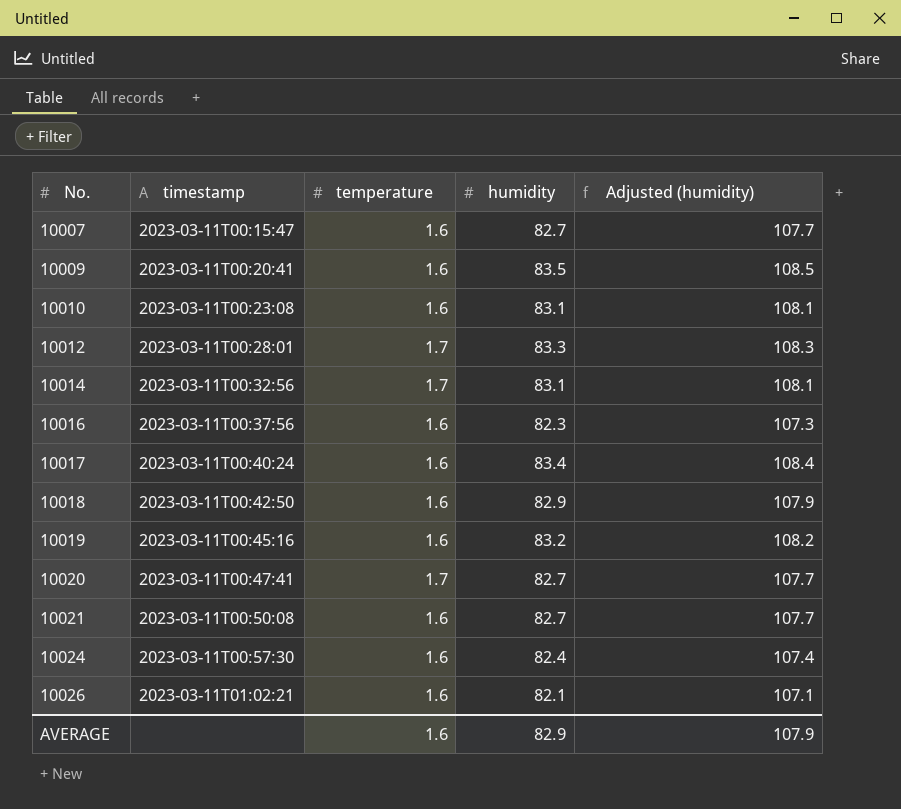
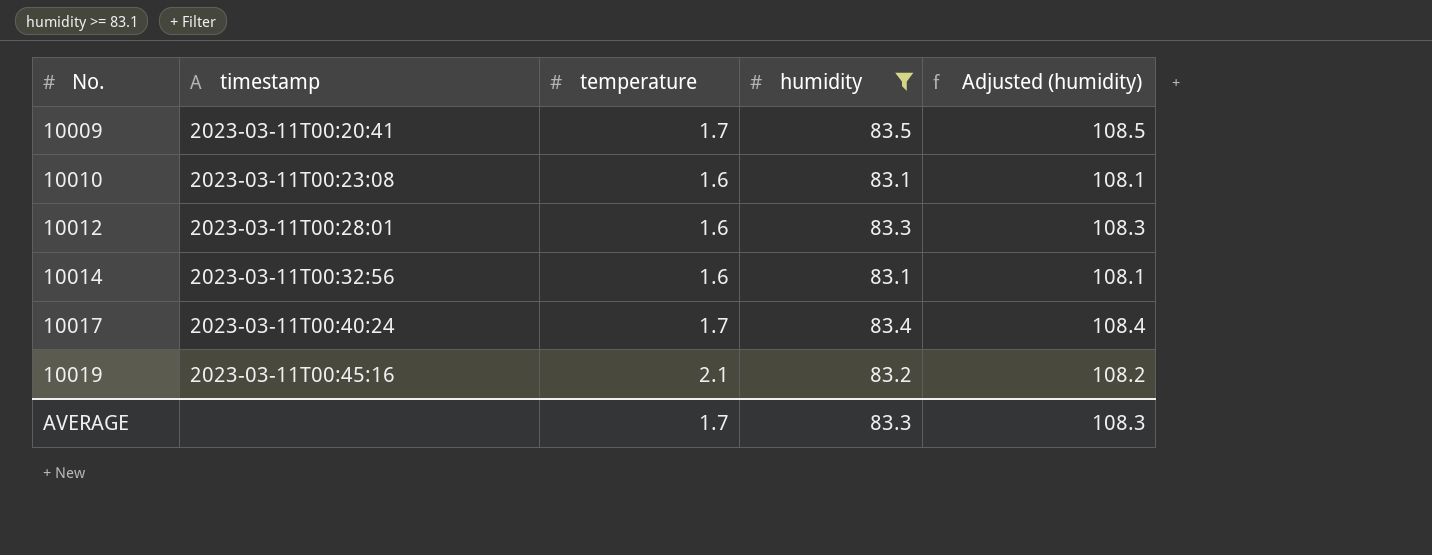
filter: none -> humidity >= 83.1
10009 | temperature: 1.6 -> 1.7
10012 | temperature: 1.7 -> 1.6
10014 | temperature: 1.7 -> 1.6
10017 | temperature: 1.6 -> 1.7
10019 | temperature: 1.6 -> 2.1
AVERAGE | temperature: 1.6 -> 1.7
AVERAGE | humidity: 82.9 -> 83.3
AVERAGE | Adjusted (humidity): 107.9 -> 108.3

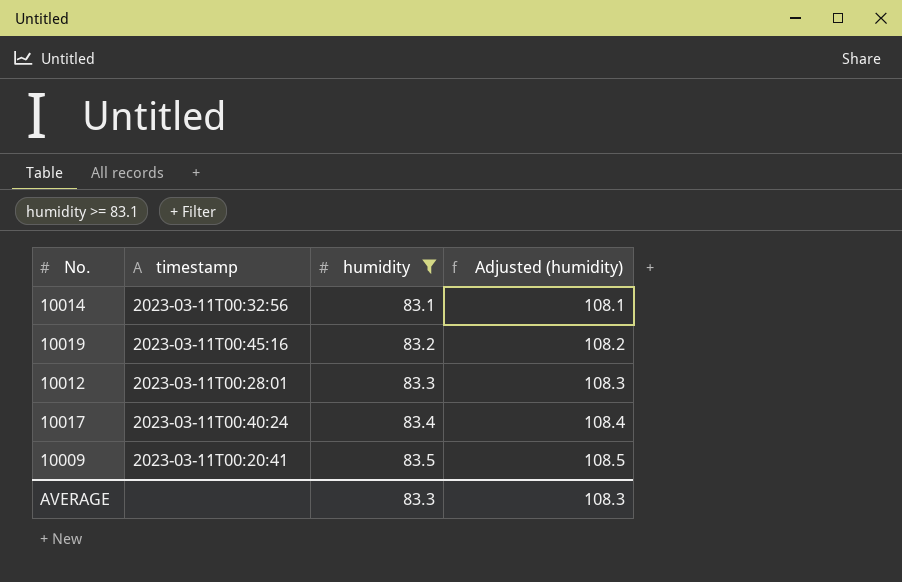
row order: No. ascending -> humidity ascending
column temperature | position: 3 -> none
row 10010: 2023-03-11T00:23:08 | 1.6 | 83.1 | 108.1 -> none

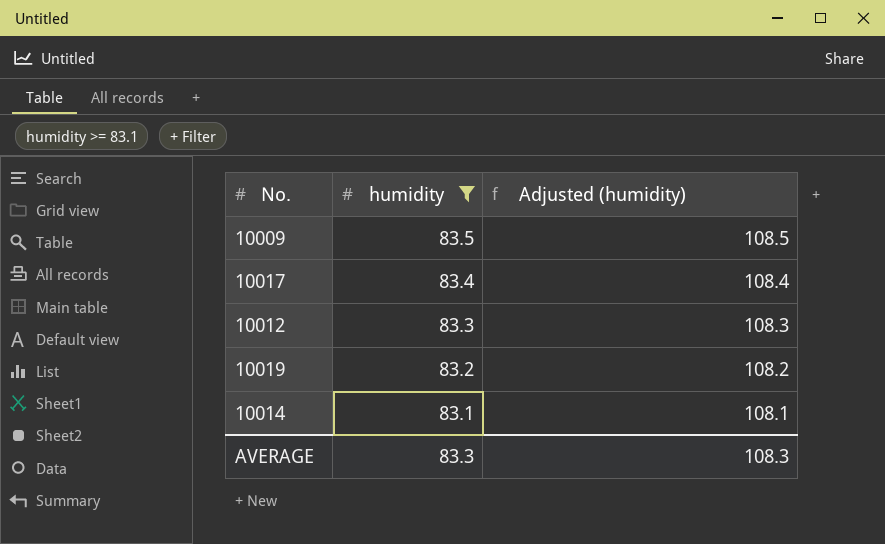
row order: humidity ascending -> humidity descending
column timestamp | position: 2 -> none

